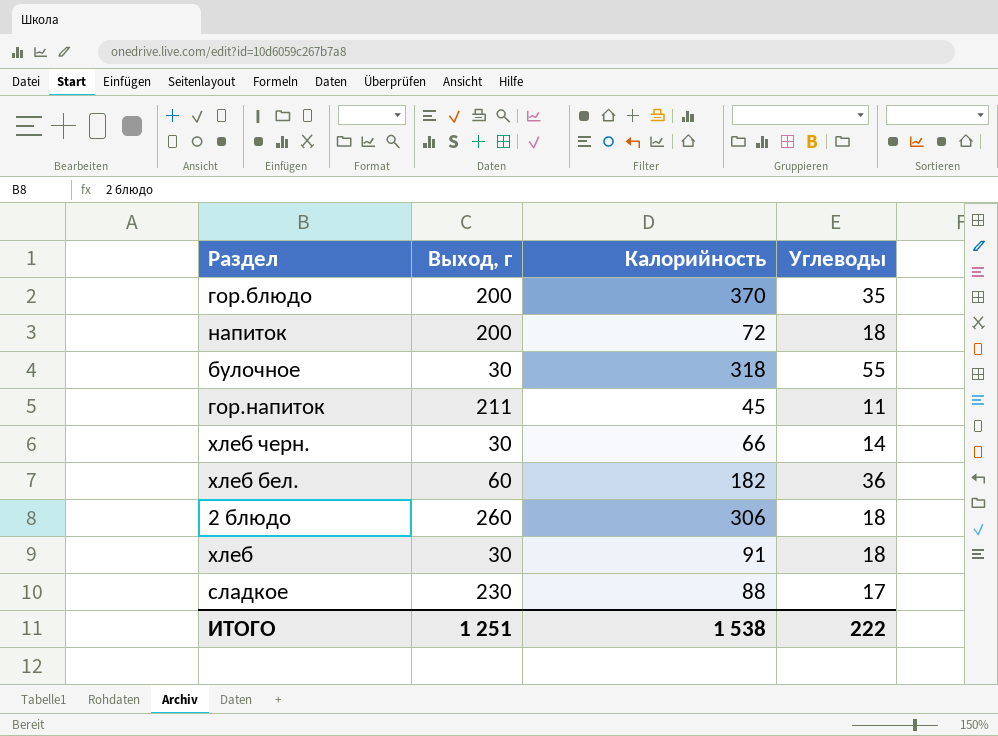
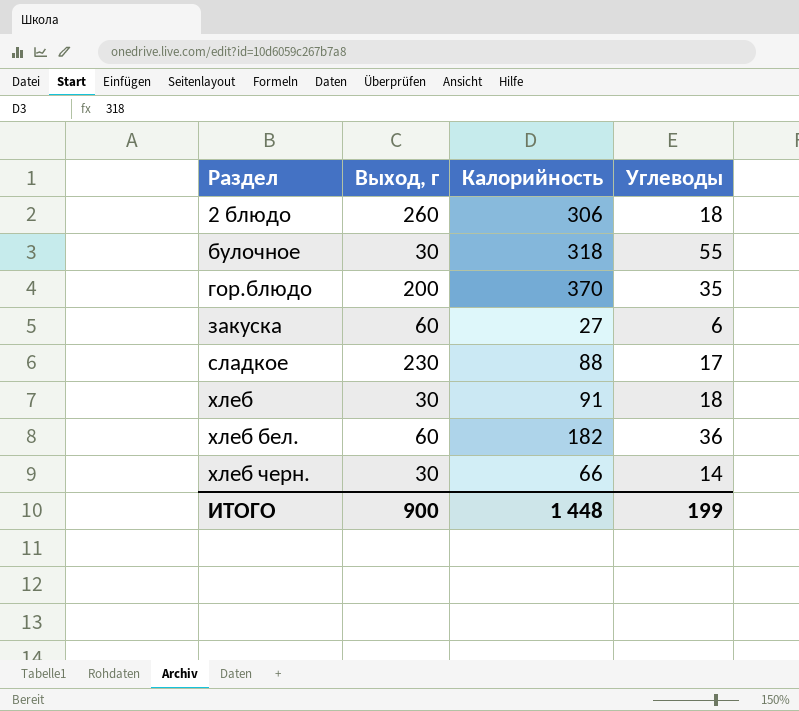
row order: none -> Раздел ascending
row напиток: 200 | 72 | 18 -> none
row гор.напиток: 211 | 45 | 11 -> none
row закуска: none -> 60 | 27 | 6
ИТОГО | Выход, г: 1 251 -> 900
ИТОГО | Калорийность: 1 538 -> 1 448
ИТОГО | Углеводы: 222 -> 199

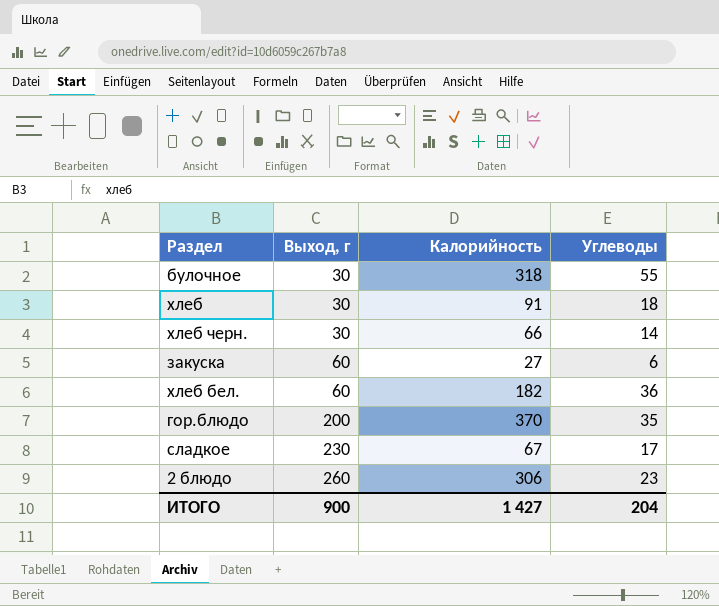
row order: Раздел ascending -> Выход, г ascending
сладкое | Калорийность: 88 -> 67
2 блюдо | Углеводы: 18 -> 23
ИТОГО | Калорийность: 1 448 -> 1 427
ИТОГО | Углеводы: 199 -> 204

